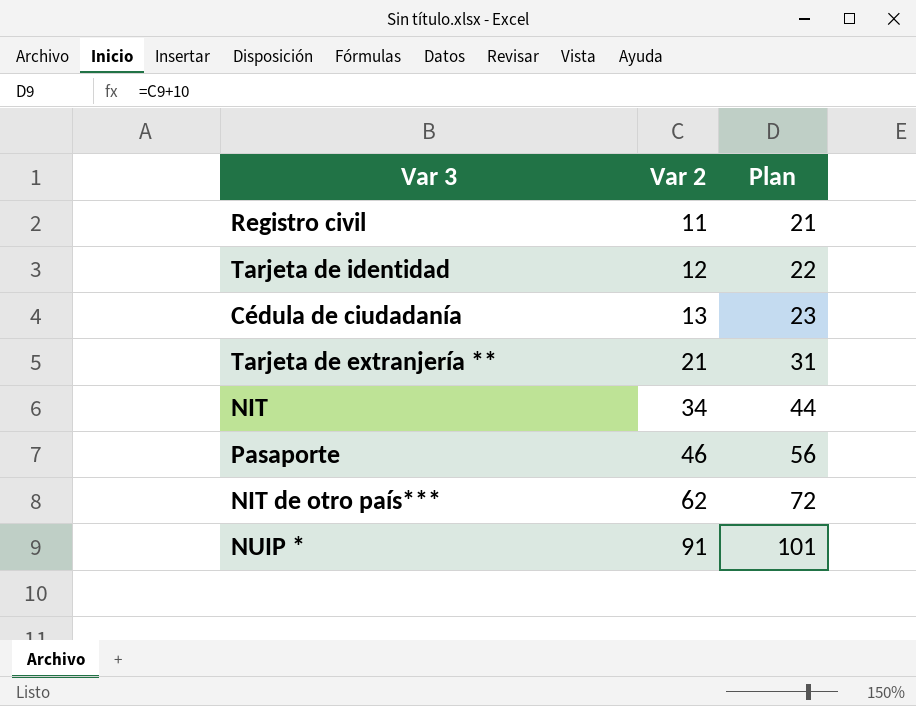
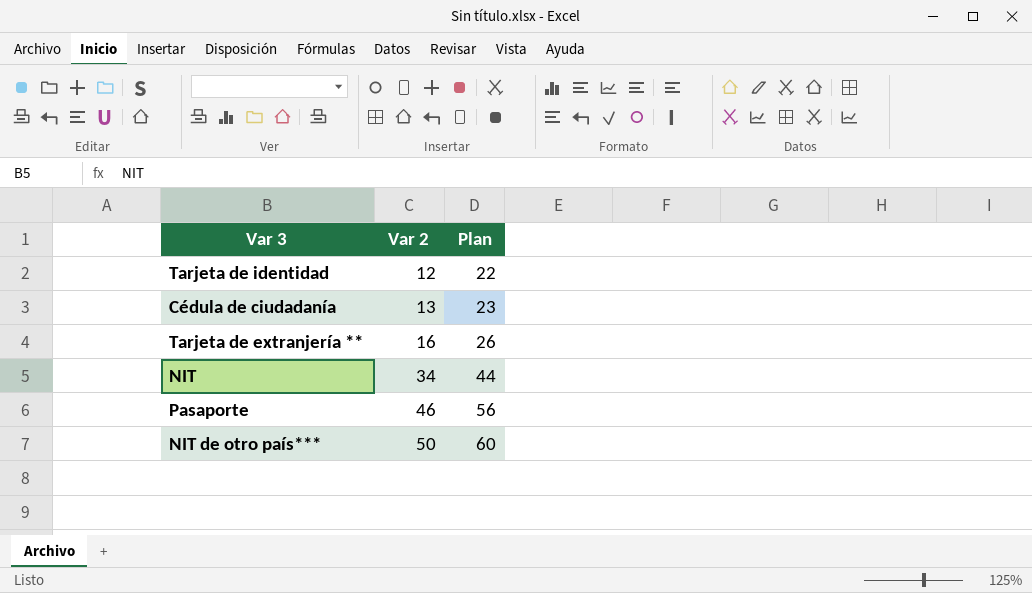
row Registro civil: 11 | 21 -> none
row NUIP *: 91 | 101 -> none
Tarjeta de extranjería ** | Var 2: 21 -> 16
Tarjeta de extranjería ** | Plan: 31 -> 26
NIT de otro país*** | Var 2: 62 -> 50
NIT de otro país*** | Plan: 72 -> 60

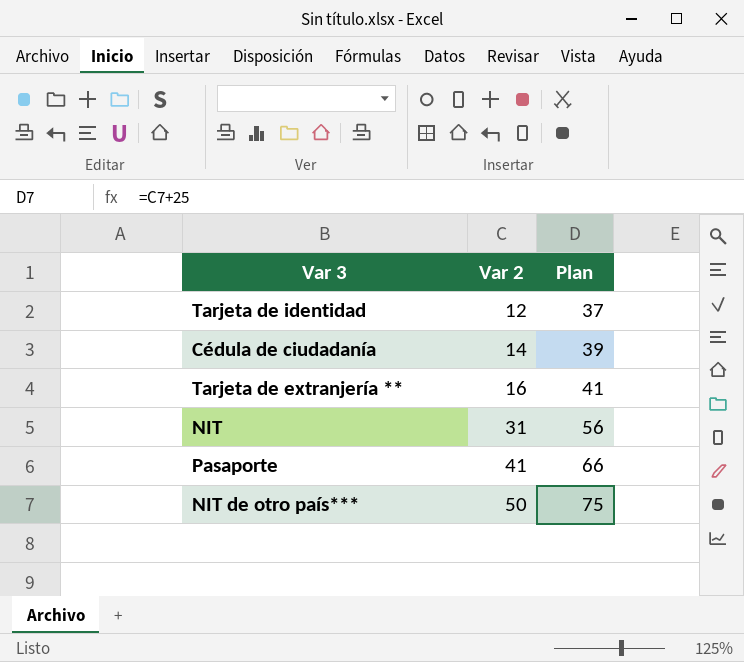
column Plan | formula: [Var 2] + 10 -> [Var 2] + 25
Cédula de ciudadanía | Var 2: 13 -> 14
NIT | Var 2: 34 -> 31
Pasaporte | Var 2: 46 -> 41

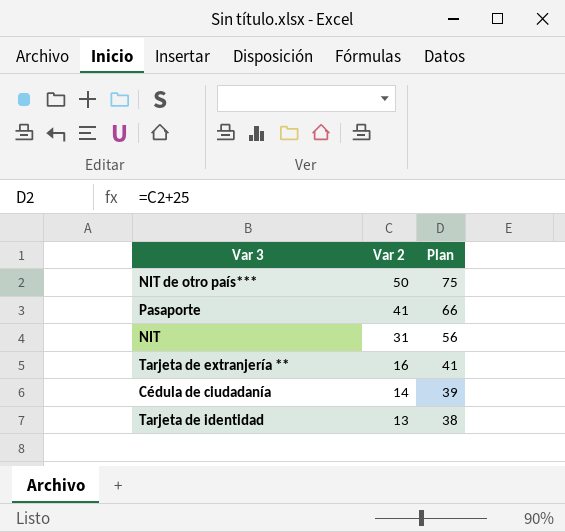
row order: Var 2 ascending -> Var 2 descending
Tarjeta de identidad | Var 2: 12 -> 13
Tarjeta de identidad | Plan: 37 -> 38

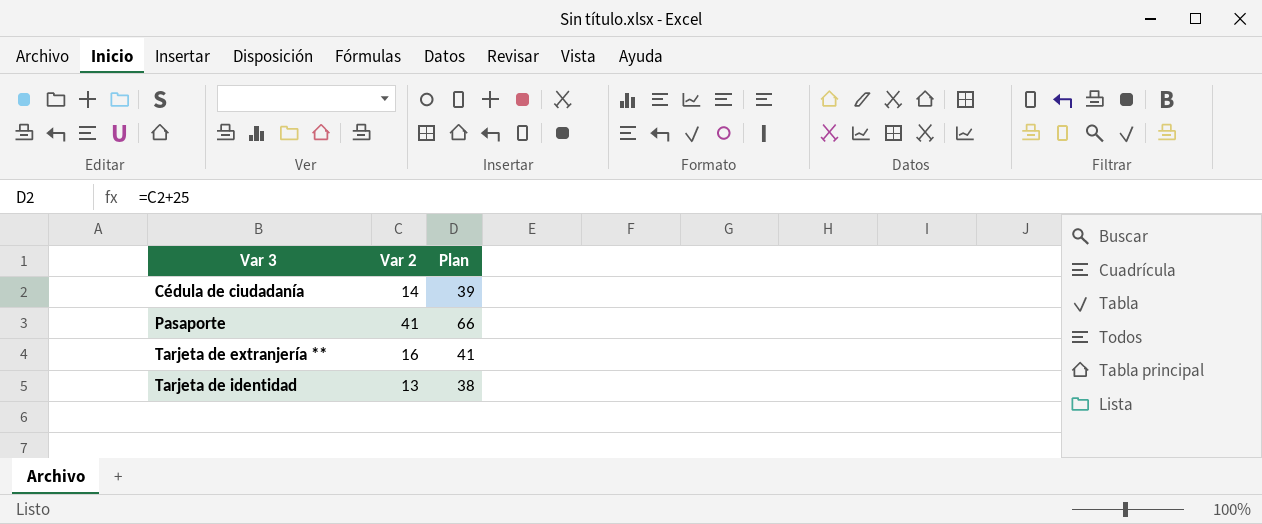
row order: Var 2 descending -> Var 3 ascending
row NIT de otro país***: 50 | 75 -> none
row NIT: 31 | 56 -> none

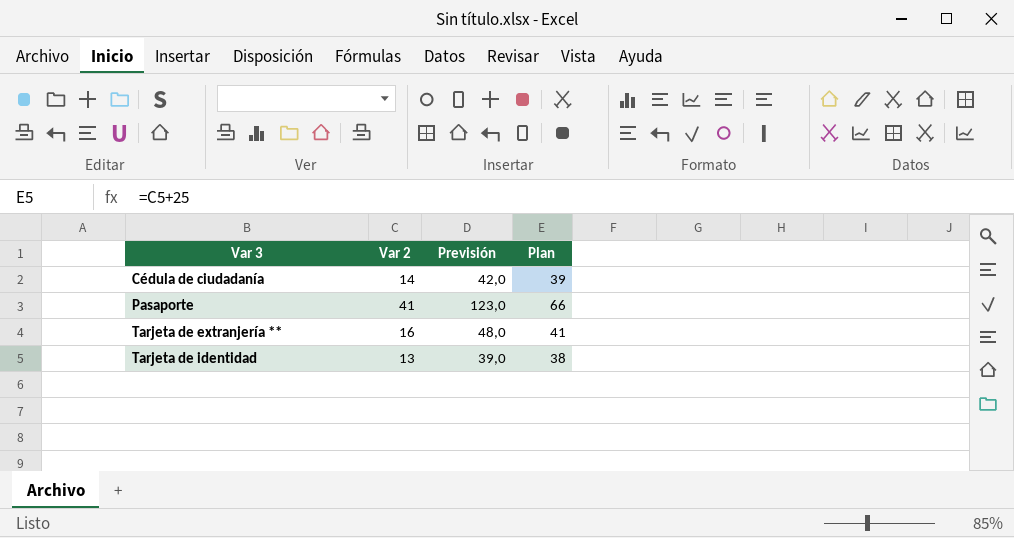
column Previsión | formula: none -> [Var 2] * 3

